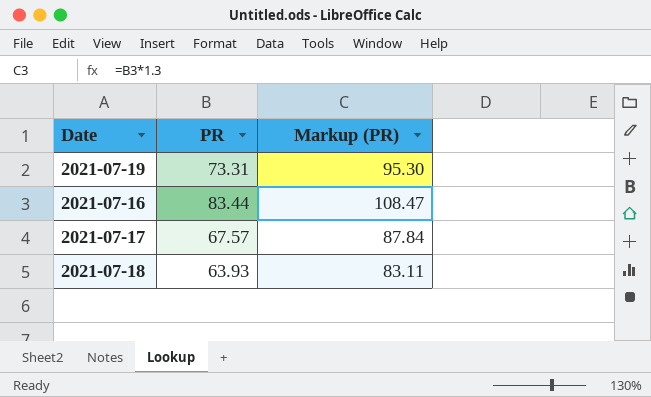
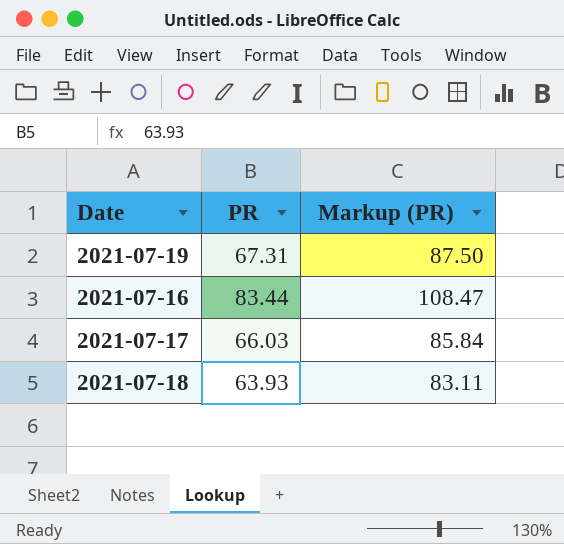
2021-07-19 | PR: 73.31 -> 67.31
2021-07-19 | Markup (PR): 95.30 -> 87.50
2021-07-17 | PR: 67.57 -> 66.03
2021-07-17 | Markup (PR): 87.84 -> 85.84

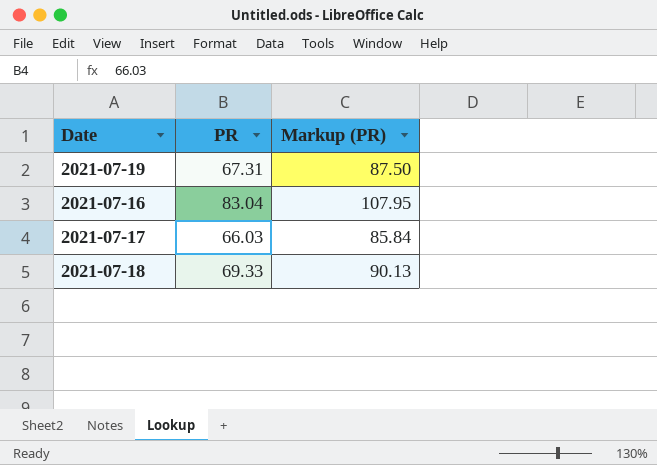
2021-07-16 | PR: 83.44 -> 83.04
2021-07-16 | Markup (PR): 108.47 -> 107.95
2021-07-18 | PR: 63.93 -> 69.33
2021-07-18 | Markup (PR): 83.11 -> 90.13

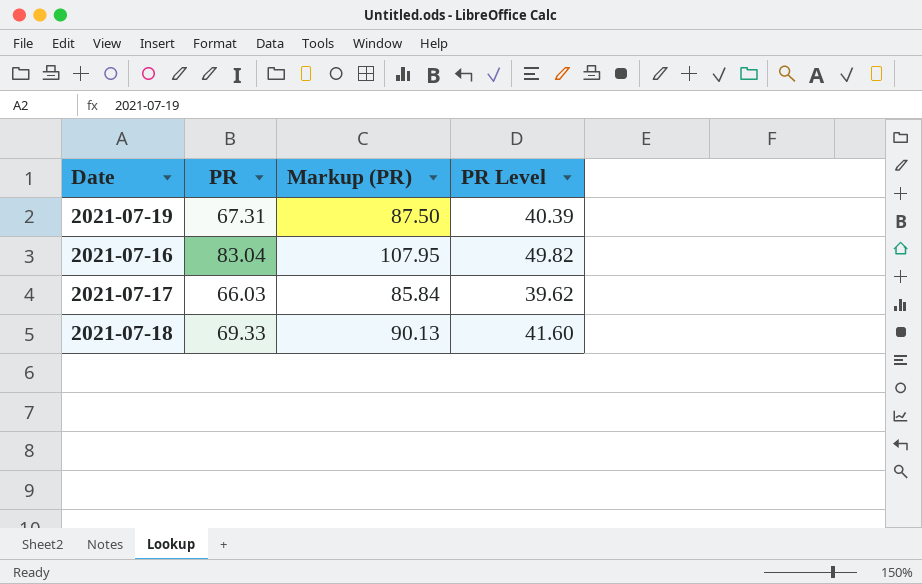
column PR Level | formula: none -> [PR] * 0.6

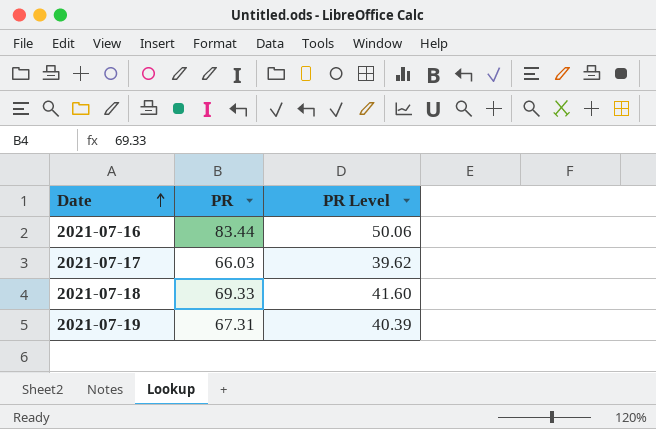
row order: none -> Date ascending
column Markup (PR) | formula: [PR] * 1.3 -> none
2021-07-16 | PR: 83.04 -> 83.44
2021-07-16 | PR Level: 49.82 -> 50.06

